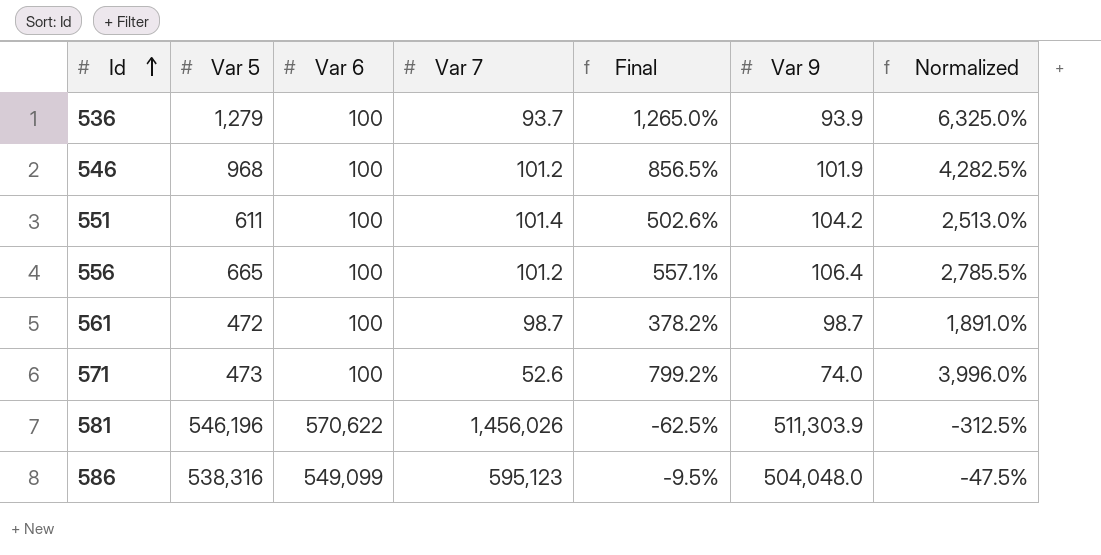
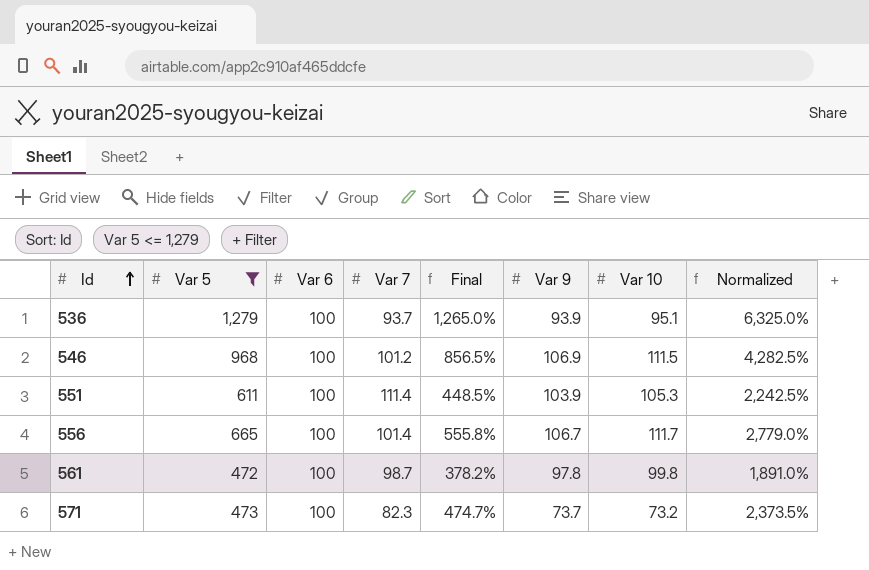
filter: none -> Var 5 <= 1,279
column Var 10 | position: none -> 7
546 | Var 9: 101.9 -> 106.9
551 | Var 7: 101.4 -> 111.4
551 | Final: 502.6% -> 448.5%
551 | Var 9: 104.2 -> 103.9
551 | Normalized: 2,513.0% -> 2,242.5%
556 | Var 7: 101.2 -> 101.4
556 | Final: 557.1% -> 555.8%
556 | Var 9: 106.4 -> 106.7
556 | Normalized: 2,785.5% -> 2,779.0%
561 | Var 9: 98.7 -> 97.8
571 | Var 7: 52.6 -> 82.3
571 | Final: 799.2% -> 474.7%
571 | Var 9: 74.0 -> 73.7
571 | Normalized: 3,996.0% -> 2,373.5%

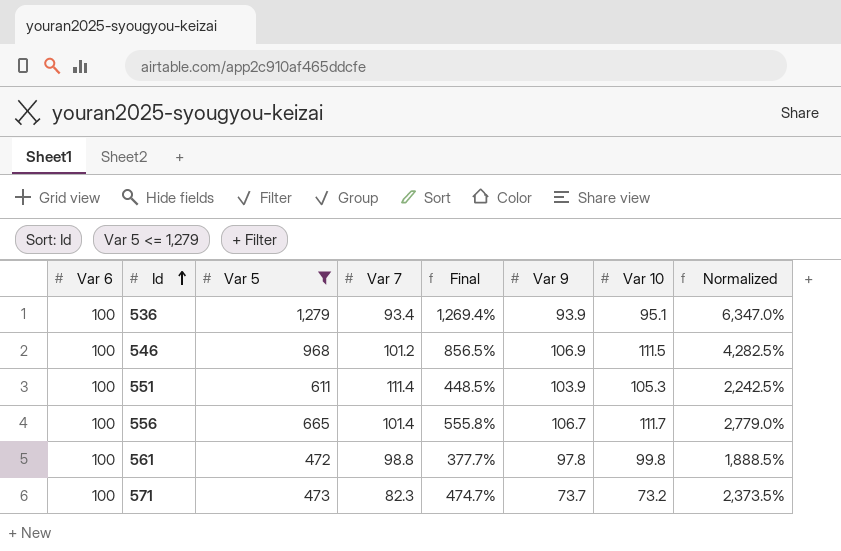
column Var 6 | position: 3 -> 1
536 | Var 7: 93.7 -> 93.4
536 | Final: 1,265.0% -> 1,269.4%
536 | Normalized: 6,325.0% -> 6,347.0%
561 | Var 7: 98.7 -> 98.8
561 | Final: 378.2% -> 377.7%
561 | Normalized: 1,891.0% -> 1,888.5%

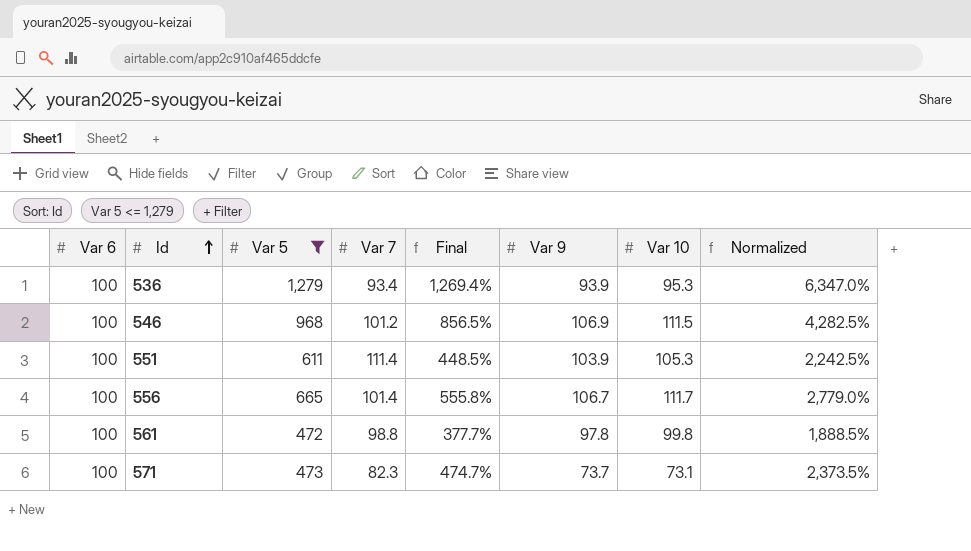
536 | Var 10: 95.1 -> 95.3
571 | Var 10: 73.2 -> 73.1

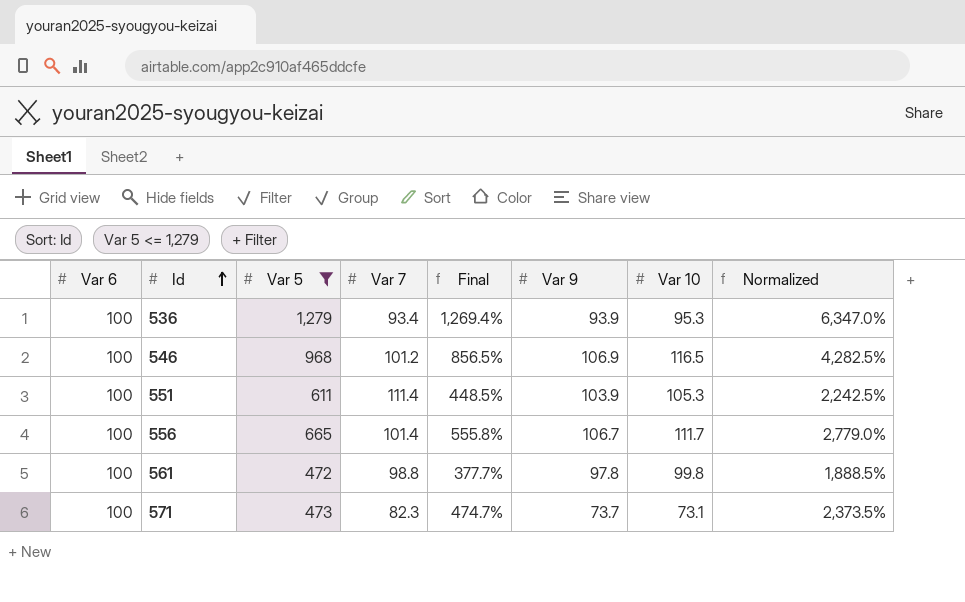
546 | Var 10: 111.5 -> 116.5

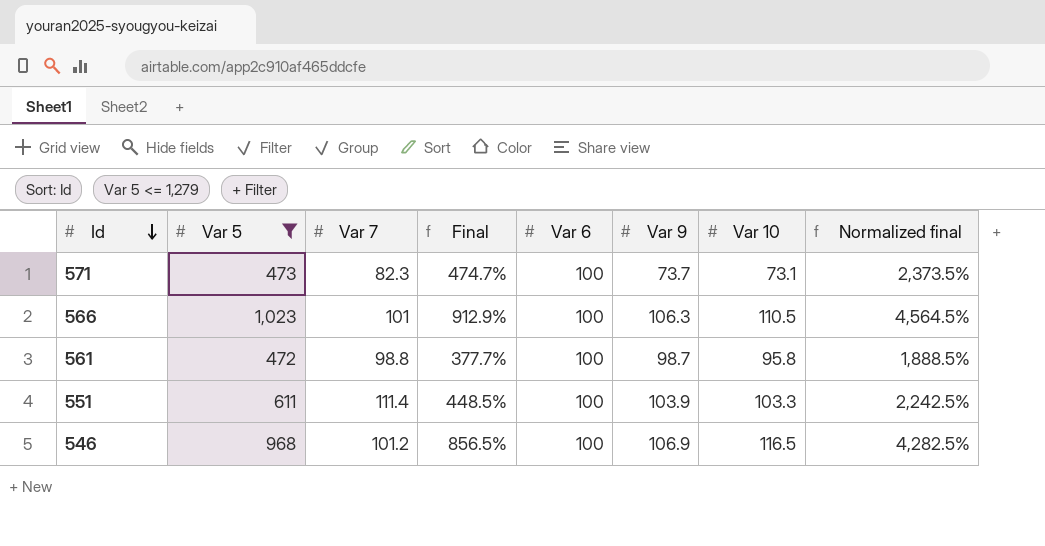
row order: Id ascending -> Id descending
column Var 6 | position: 1 -> 5
column name: Normalized -> Normalized final
row 536: 100 | 1,279 | 93.4 | 1,269.4% | 93.9 | 95.3 | 6,347.0% -> none
row 556: 100 | 665 | 101.4 | 555.8% | 106.7 | 111.7 | 2,779.0% -> none
row 566: none -> 1,023 | 101 | 912.9% | 100 | 106.3 | 110.5 | 4,564.5%
561 | Var 9: 97.8 -> 98.7
561 | Var 10: 99.8 -> 95.8
551 | Var 10: 105.3 -> 103.3

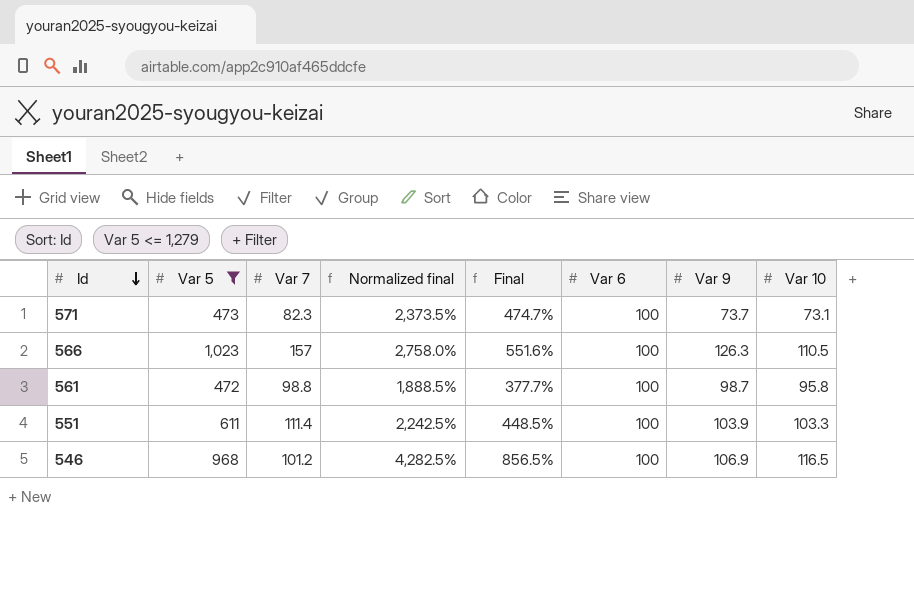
column Normalized final | position: 8 -> 4
566 | Var 7: 101 -> 157
566 | Normalized final: 4,564.5% -> 2,758.0%
566 | Final: 912.9% -> 551.6%
566 | Var 9: 106.3 -> 126.3

